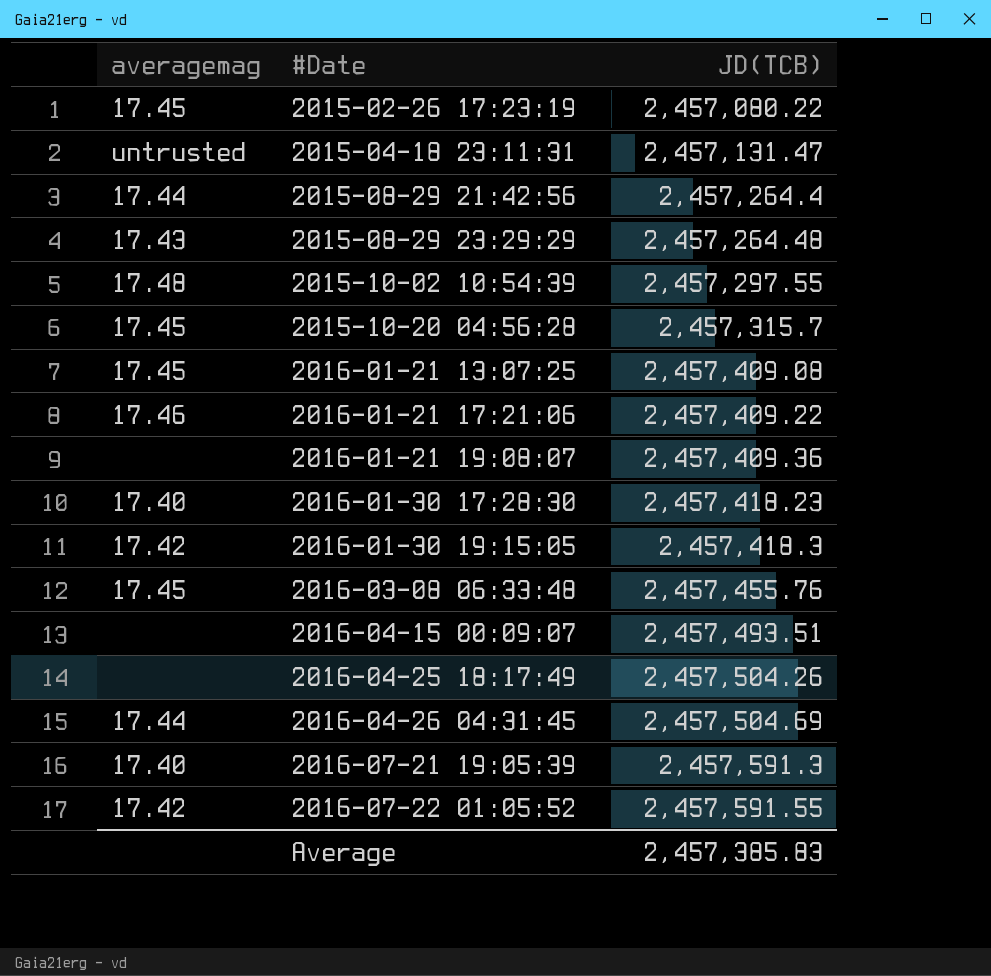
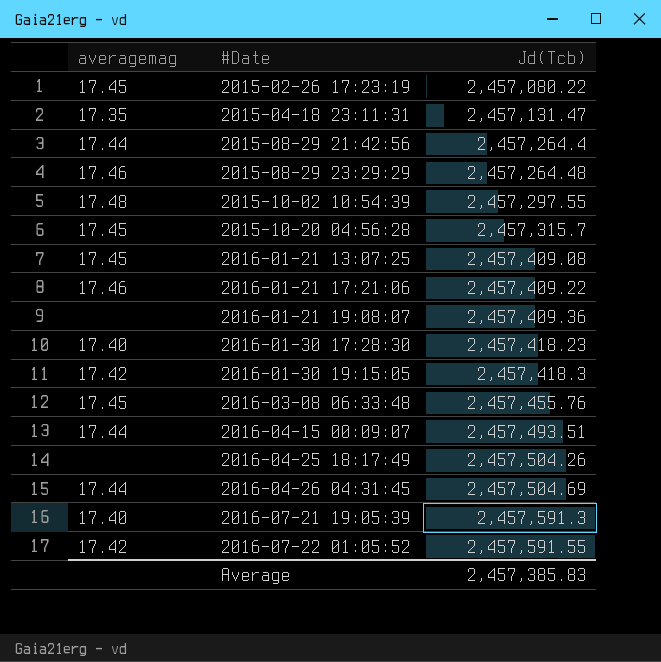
column name: JD(TCB) -> Jd(Tcb)
2015-04-18 23:11:31 | averagemag: untrusted -> 17.35
2015-08-29 23:29:29 | averagemag: 17.43 -> 17.46
2016-04-15 00:09:07 | averagemag: none -> 17.44

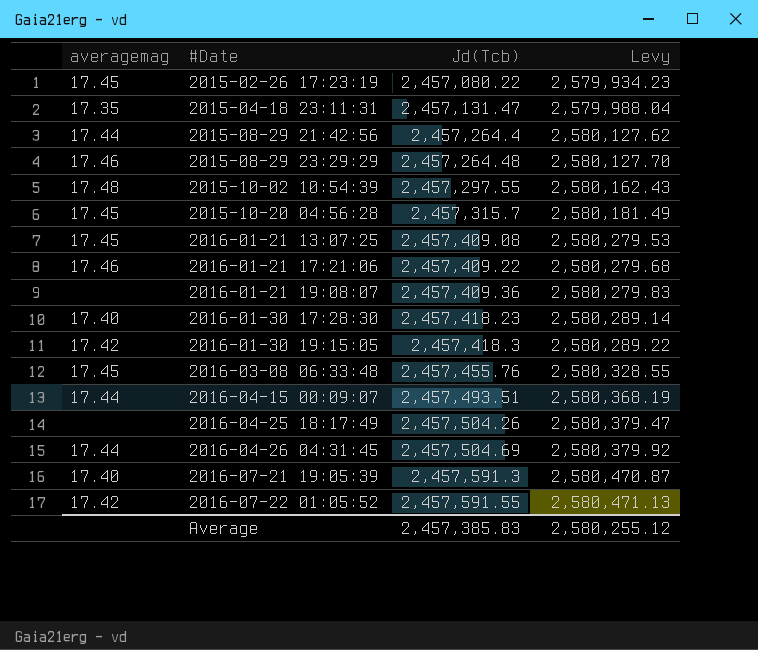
column Levy | formula: none -> [Jd(Tcb)] * 1.05

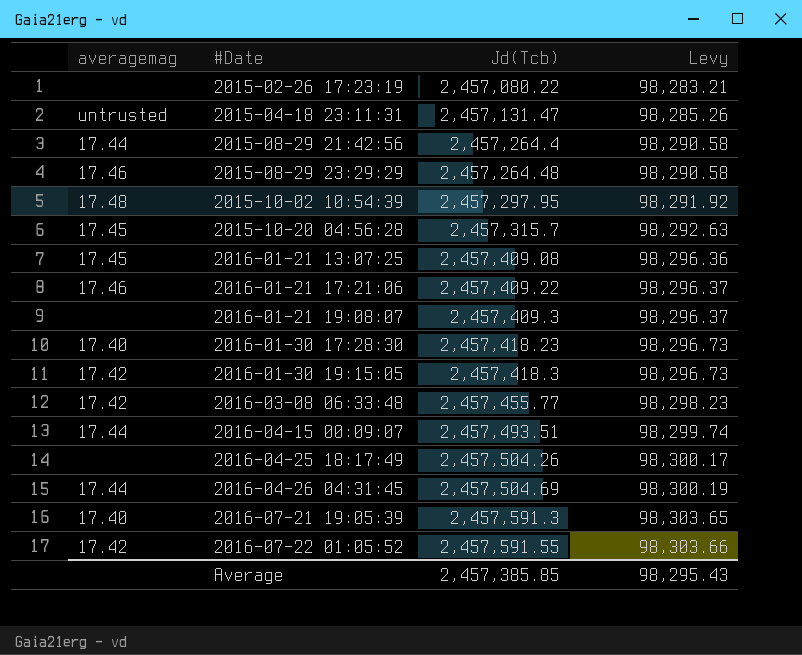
column Levy | formula: [Jd(Tcb)] * 1.05 -> [Jd(Tcb)] * 0.04
2015-02-26 17:23:19 | averagemag: 17.45 -> none
2015-04-18 23:11:31 | averagemag: 17.35 -> untrusted
2015-10-02 10:54:39 | Jd(Tcb): 2,457,297.55 -> 2,457,297.95
2016-01-21 19:08:07 | Jd(Tcb): 2,457,409.36 -> 2,457,409.3
2016-03-08 06:33:48 | averagemag: 17.45 -> 17.42
2016-03-08 06:33:48 | Jd(Tcb): 2,457,455.76 -> 2,457,455.77
Average | Jd(Tcb): 2,457,385.83 -> 2,457,385.85
Average | Levy: 2,580,255.12 -> 98,295.43

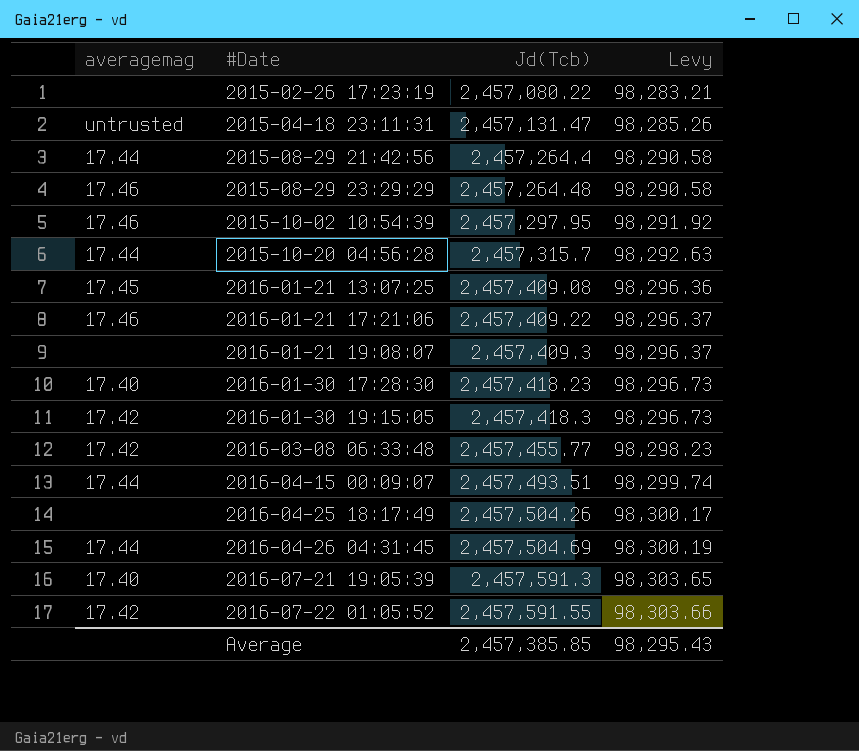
2015-10-02 10:54:39 | averagemag: 17.48 -> 17.46
2015-10-20 04:56:28 | averagemag: 17.45 -> 17.44

